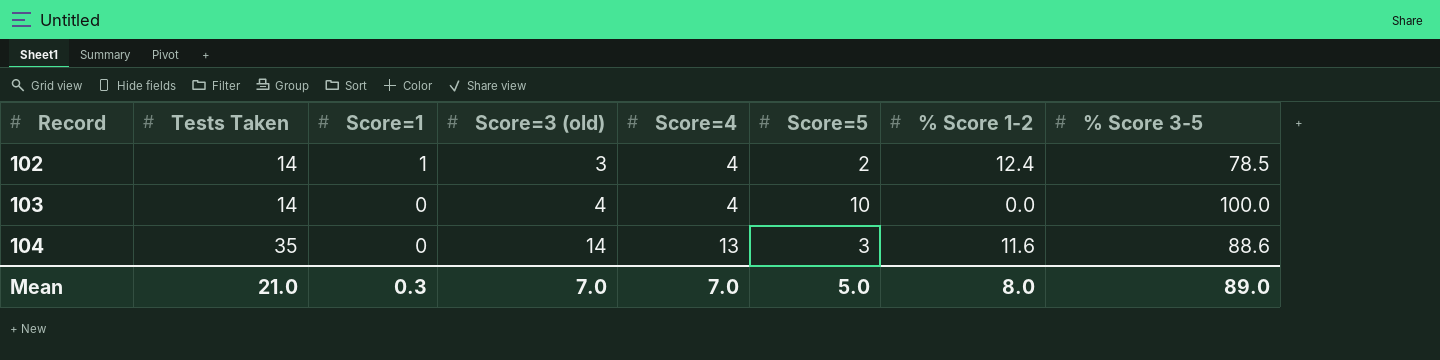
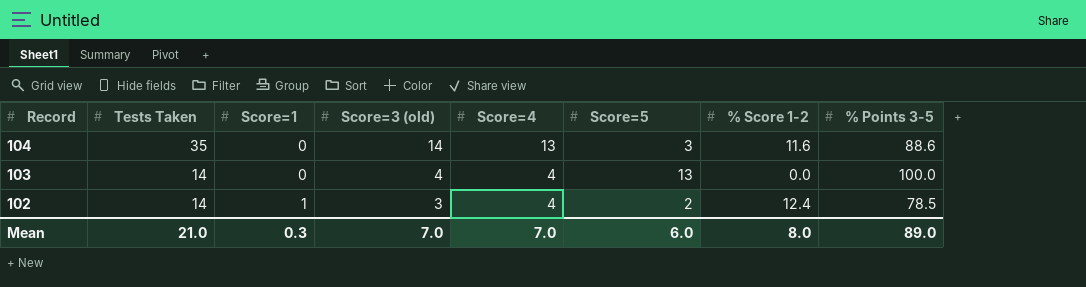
row order: Record ascending -> Record descending
column name: % Score 3-5 -> % Points 3-5
103 | Score=5: 10 -> 13
Mean | Score=5: 5.0 -> 6.0

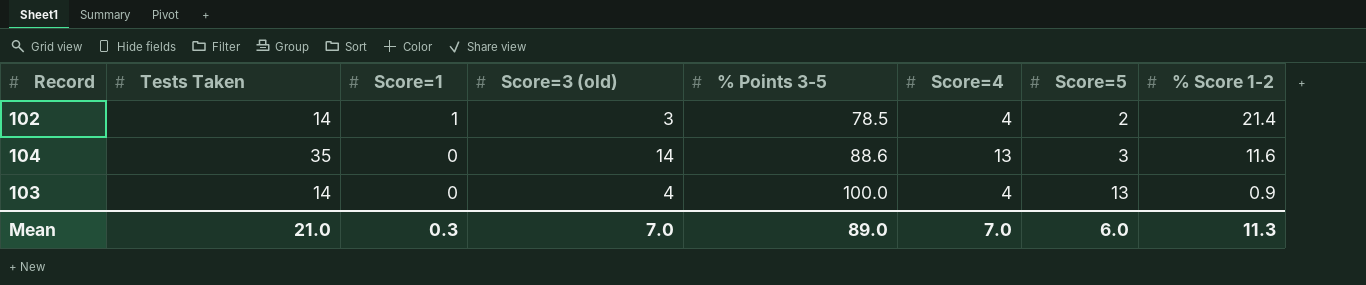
row order: Record descending -> Score=1 descending
column % Points 3-5 | position: 8 -> 5
102 | % Score 1-2: 12.4 -> 21.4
103 | % Score 1-2: 0.0 -> 0.9
Mean | % Score 1-2: 8.0 -> 11.3

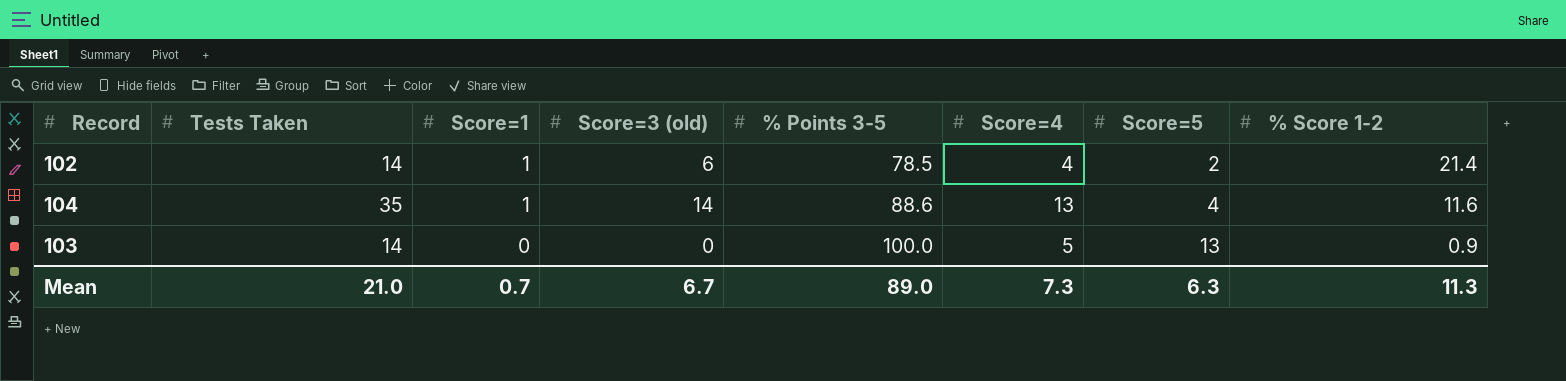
102 | Score=3 (old): 3 -> 6
104 | Score=1: 0 -> 1
104 | Score=5: 3 -> 4
103 | Score=3 (old): 4 -> 0
103 | Score=4: 4 -> 5
Mean | Score=1: 0.3 -> 0.7
Mean | Score=3 (old): 7.0 -> 6.7
Mean | Score=4: 7.0 -> 7.3
Mean | Score=5: 6.0 -> 6.3

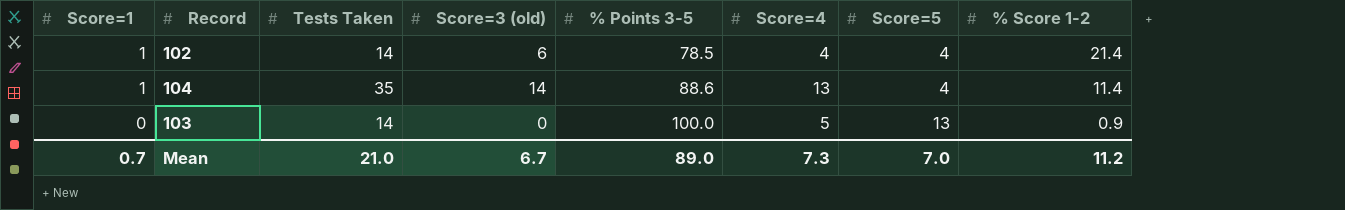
column Score=1 | position: 3 -> 1
102 | Score=5: 2 -> 4
104 | % Score 1-2: 11.6 -> 11.4
Mean | Score=5: 6.3 -> 7.0
Mean | % Score 1-2: 11.3 -> 11.2

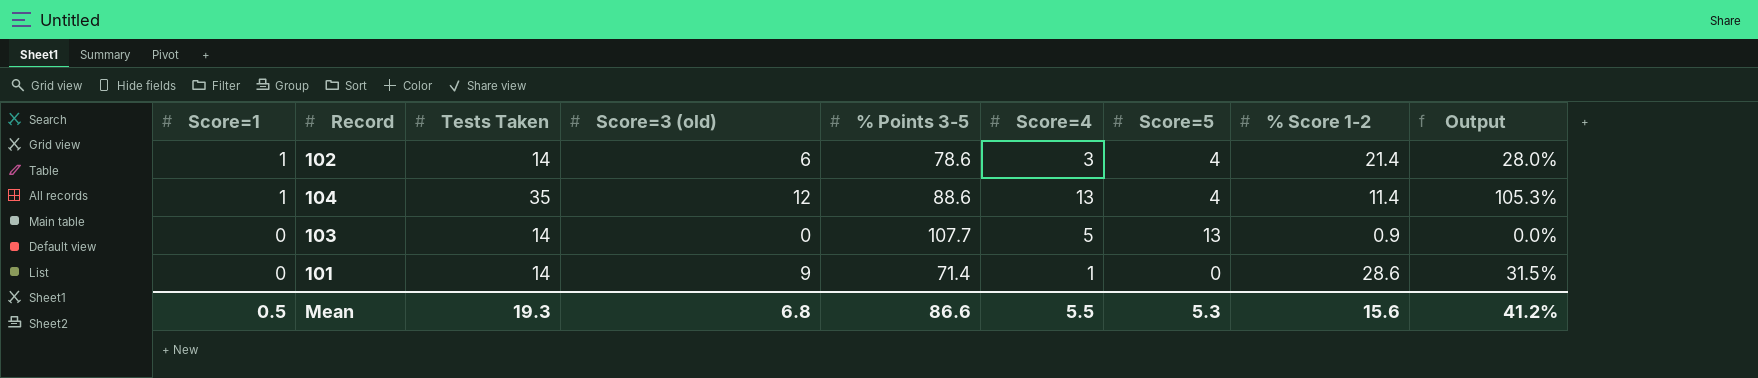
column Output | formula: none -> [Score=3 (old)] / [% Score 1-2]
102 | % Points 3-5: 78.5 -> 78.6
102 | Score=4: 4 -> 3
104 | Score=3 (old): 14 -> 12
103 | % Points 3-5: 100.0 -> 107.7
row 101: none -> 0 | 14 | 9 | 71.4 | 1 | 0 | 28.6 | 31.5%
Mean | Score=1: 0.7 -> 0.5
Mean | Tests Taken: 21.0 -> 19.3
Mean | Score=3 (old): 6.7 -> 6.8
Mean | % Points 3-5: 89.0 -> 86.6
Mean | Score=4: 7.3 -> 5.5
Mean | Score=5: 7.0 -> 5.3
Mean | % Score 1-2: 11.2 -> 15.6

